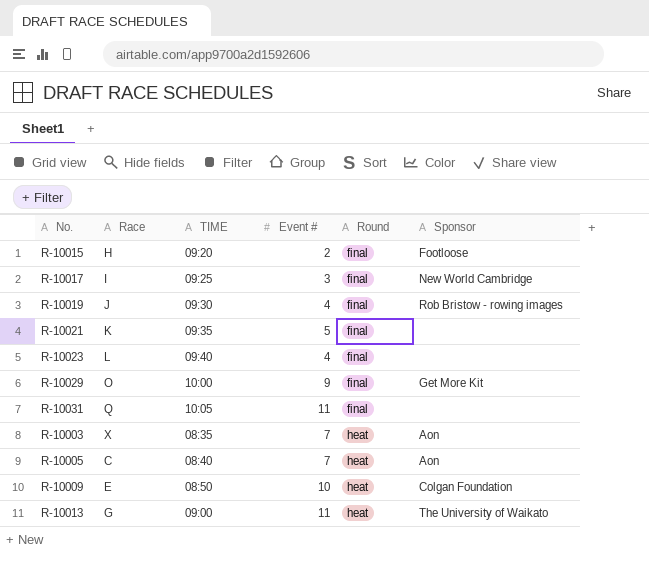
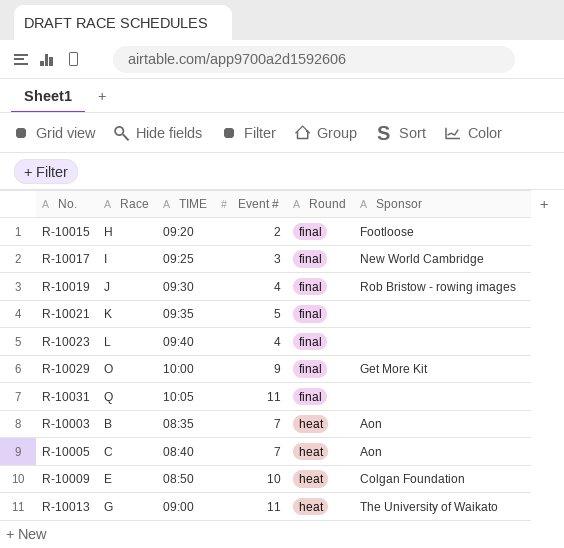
R-10003 | Race: X -> B

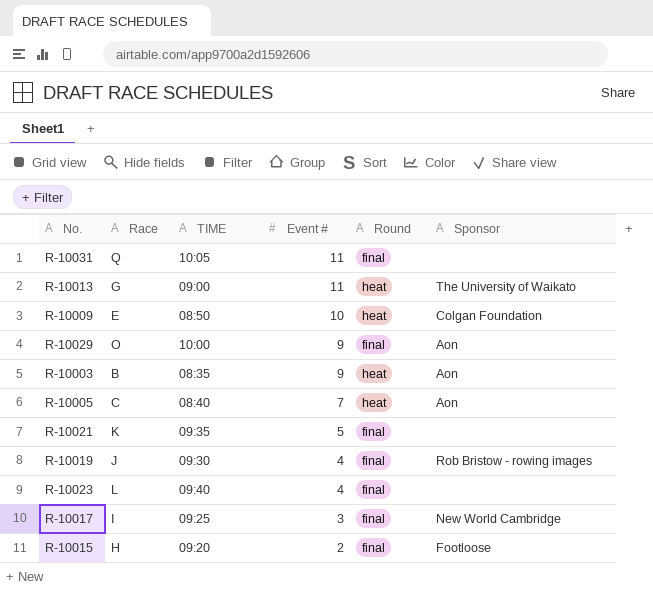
row order: Round ascending -> Event # descending
R-10029 | Sponsor: Get More Kit -> Aon
R-10003 | Event #: 7 -> 9

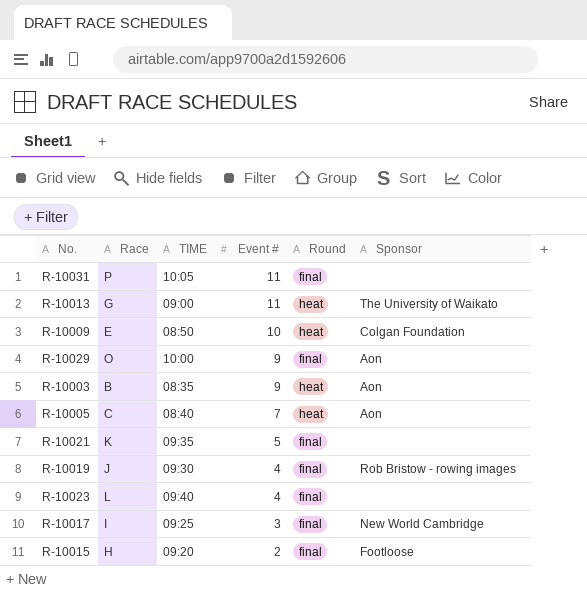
R-10031 | Race: Q -> P

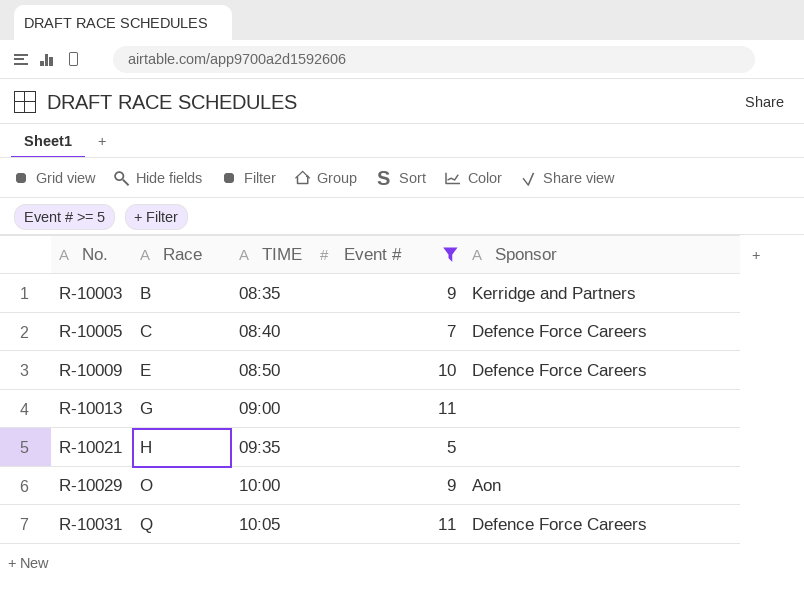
filter: none -> Event # >= 5
row order: Event # descending -> No. ascending
column Round | position: 5 -> none
R-10003 | Sponsor: Aon -> Kerridge and Partners
R-10005 | Sponsor: Aon -> Defence Force Careers
R-10009 | Sponsor: Colgan Foundation -> Defence Force Careers
R-10013 | Sponsor: The University of Waikato -> none
R-10021 | Race: K -> H
R-10031 | Race: P -> Q
R-10031 | Sponsor: none -> Defence Force Careers

